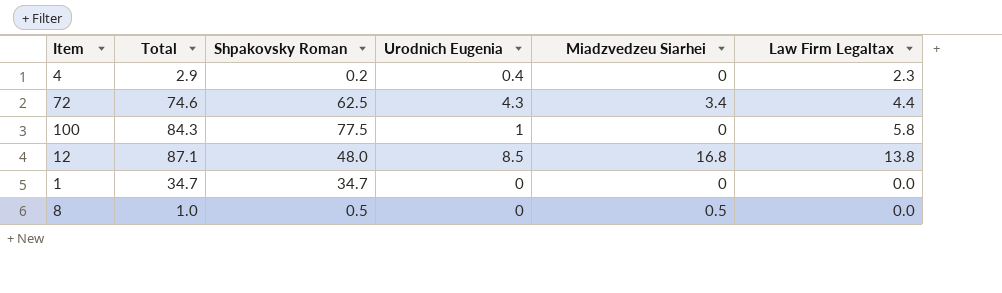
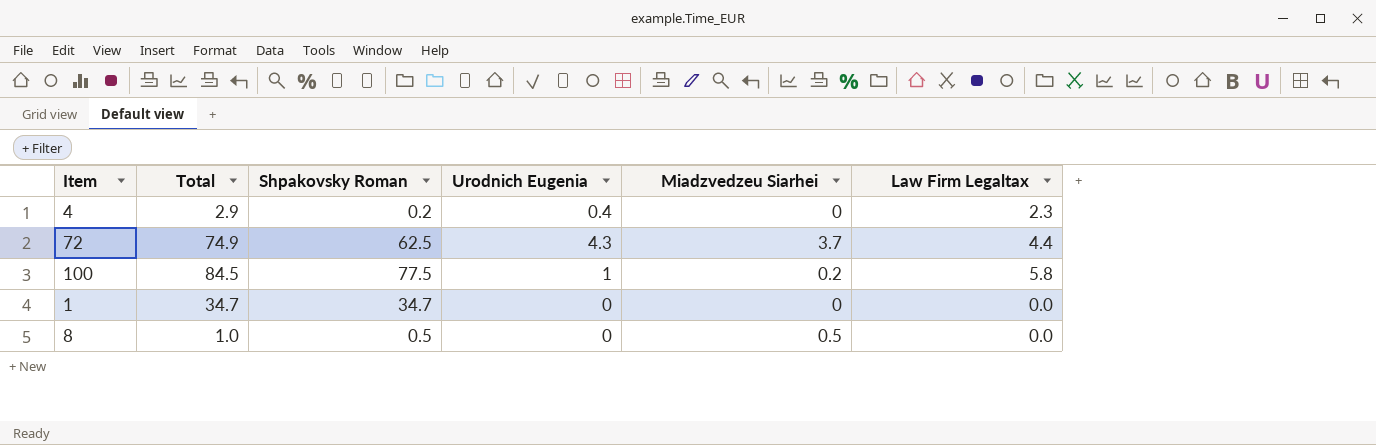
row 12: 87.1 | 48.0 | 8.5 | 16.8 | 13.8 -> none
72 | Total: 74.6 -> 74.9
72 | Miadzvedzeu Siarhei: 3.4 -> 3.7
100 | Total: 84.3 -> 84.5
100 | Miadzvedzeu Siarhei: 0 -> 0.2

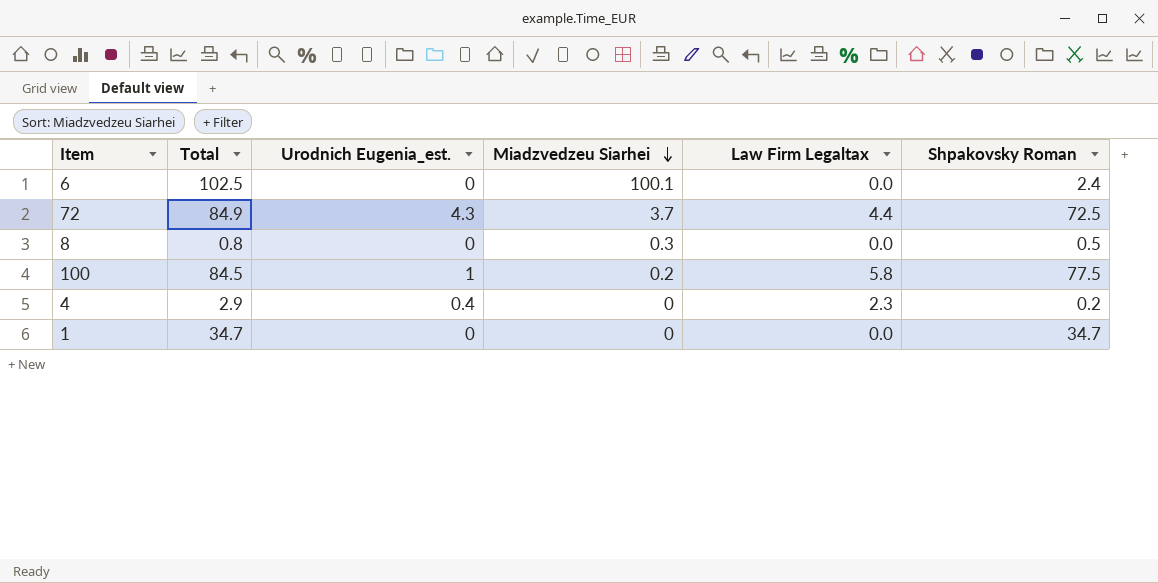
row order: none -> Miadzvedzeu Siarhei descending
column name: Urodnich Eugenia -> Urodnich Eugenia_est.
column Shpakovsky Roman | position: 3 -> 6
row 6: none -> 102.5 | 0 | 100.1 | 0.0 | 2.4
72 | Total: 74.9 -> 84.9
72 | Shpakovsky Roman: 62.5 -> 72.5
8 | Total: 1.0 -> 0.8
8 | Miadzvedzeu Siarhei: 0.5 -> 0.3

